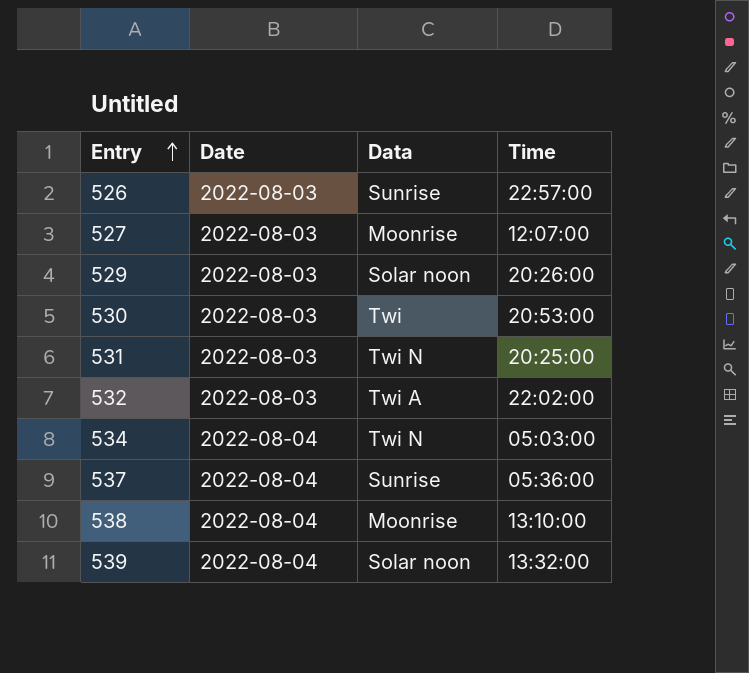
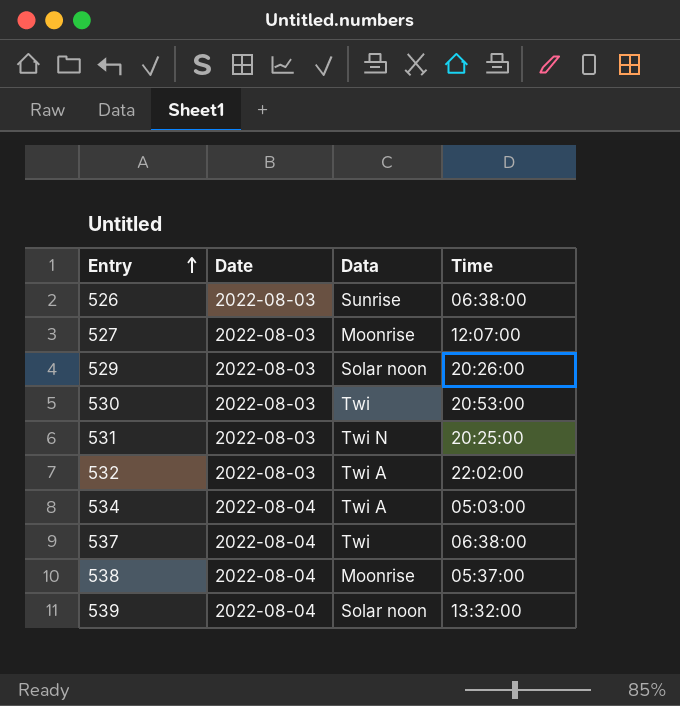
526 | Time: 22:57:00 -> 06:38:00
534 | Data: Twi N -> Twi A
537 | Data: Sunrise -> Twi
537 | Time: 05:36:00 -> 06:38:00
538 | Time: 13:10:00 -> 05:37:00

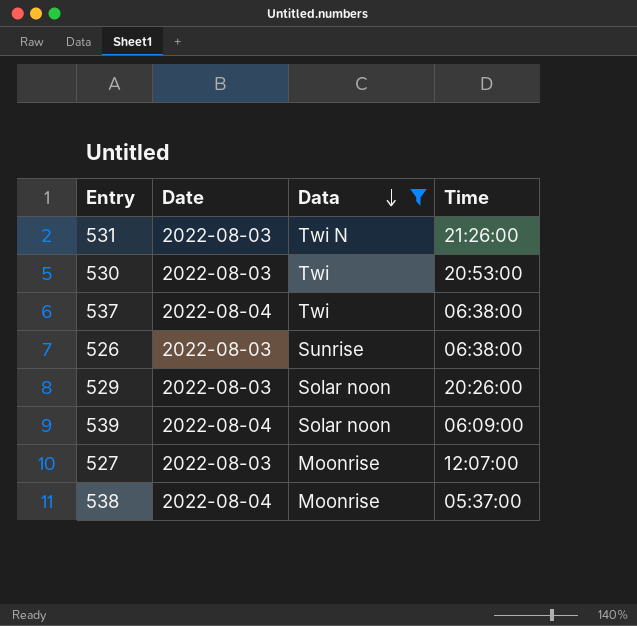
filter: none -> Data != Twi A
row order: Entry ascending -> Data descending
531 | Time: 20:25:00 -> 21:26:00
539 | Time: 13:32:00 -> 06:09:00

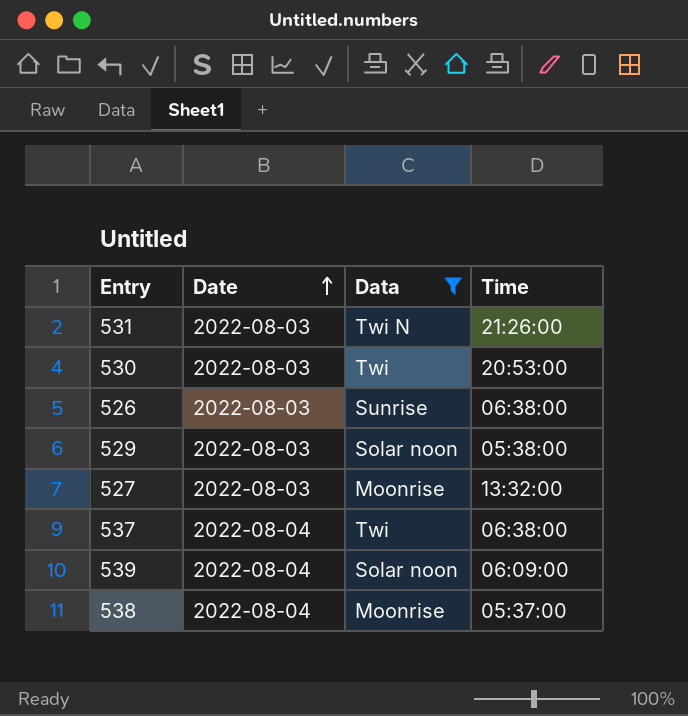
row order: Data descending -> Date ascending
529 | Time: 20:26:00 -> 05:38:00
527 | Time: 12:07:00 -> 13:32:00

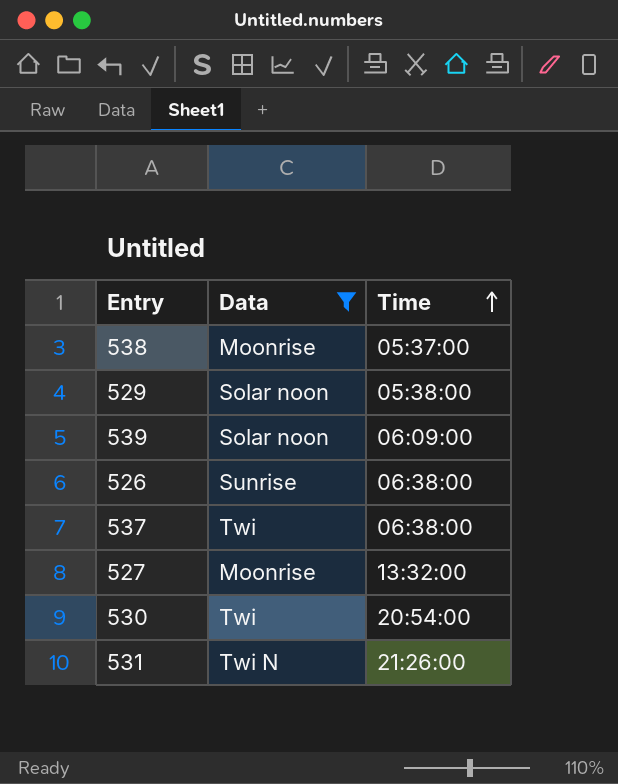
row order: Date ascending -> Time ascending
column Date | position: 2 -> none
530 | Time: 20:53:00 -> 20:54:00

